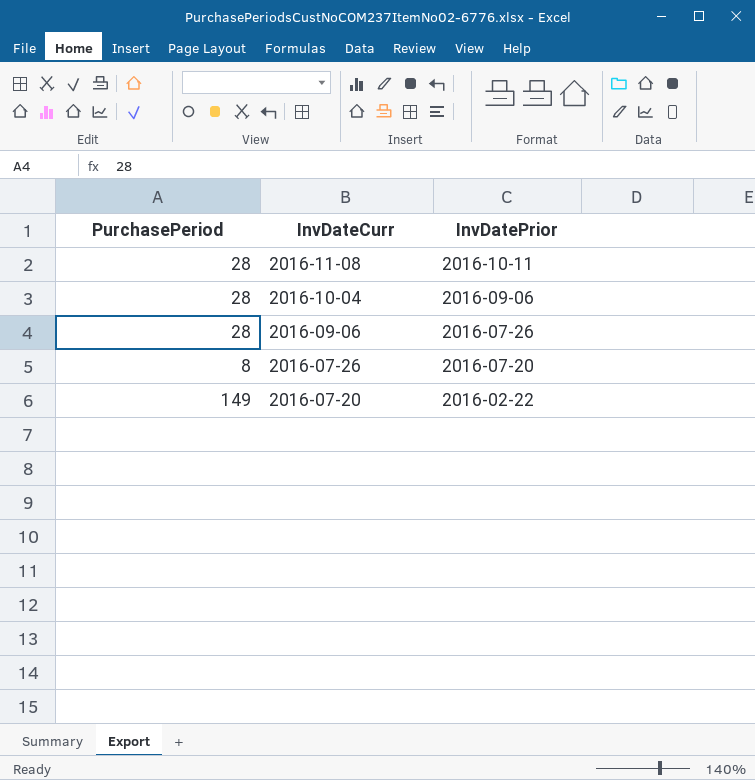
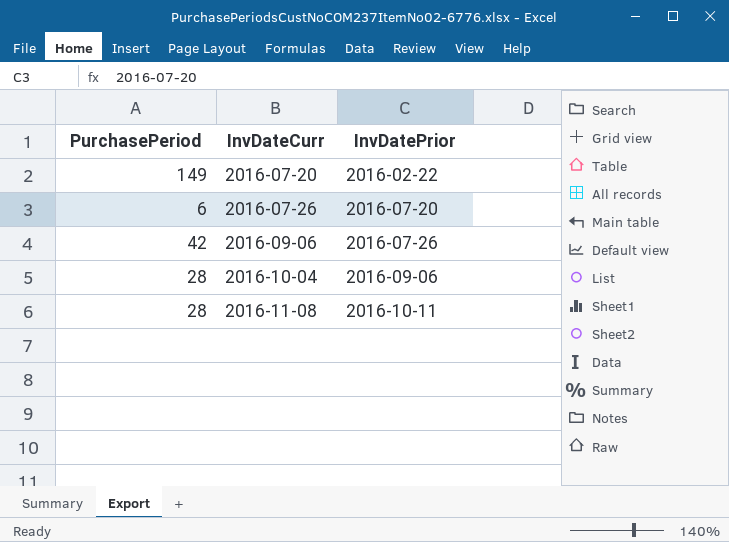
row order: InvDateCurr descending -> InvDateCurr ascending
2016-07-26 | PurchasePeriod: 8 -> 6
2016-09-06 | PurchasePeriod: 28 -> 42

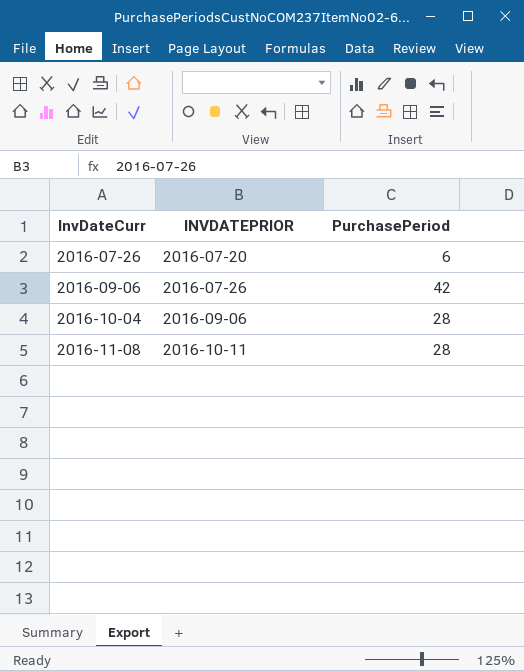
column name: InvDatePrior -> INVDATEPRIOR
column PurchasePeriod | position: 1 -> 3
row 2016-07-20: 149 | 2016-02-22 -> none

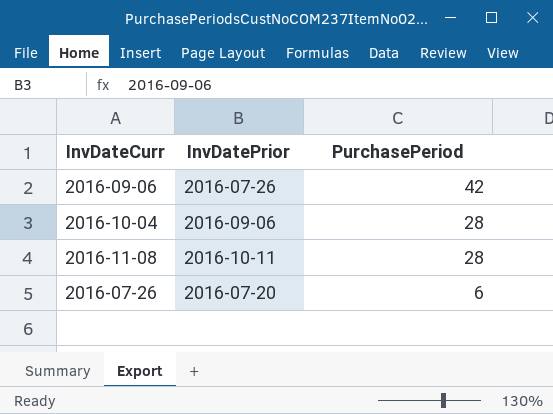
row order: InvDateCurr ascending -> PurchasePeriod descending
column name: INVDATEPRIOR -> InvDatePrior

